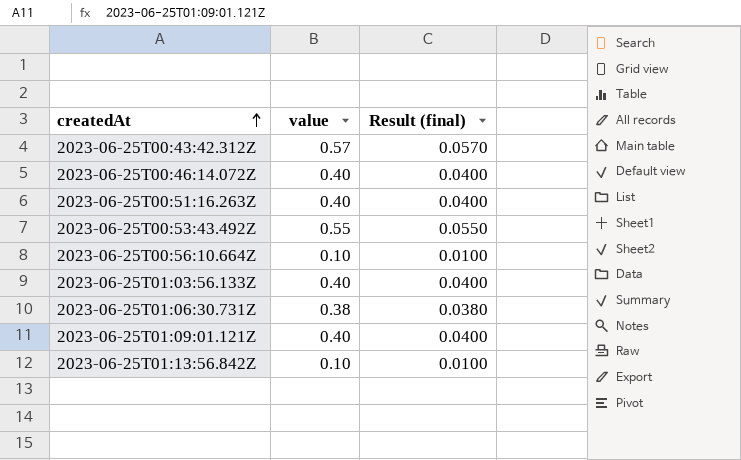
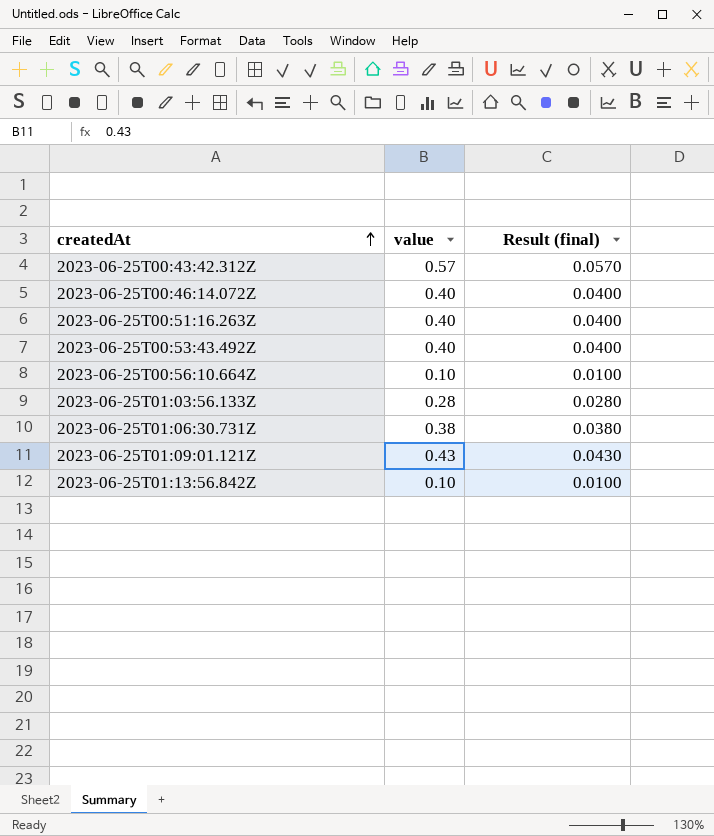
2023-06-25T00:53:43.492Z | value: 0.55 -> 0.40
2023-06-25T00:53:43.492Z | Result (final): 0.0550 -> 0.0400
2023-06-25T01:03:56.133Z | value: 0.40 -> 0.28
2023-06-25T01:03:56.133Z | Result (final): 0.0400 -> 0.0280
2023-06-25T01:09:01.121Z | value: 0.40 -> 0.43
2023-06-25T01:09:01.121Z | Result (final): 0.0400 -> 0.0430

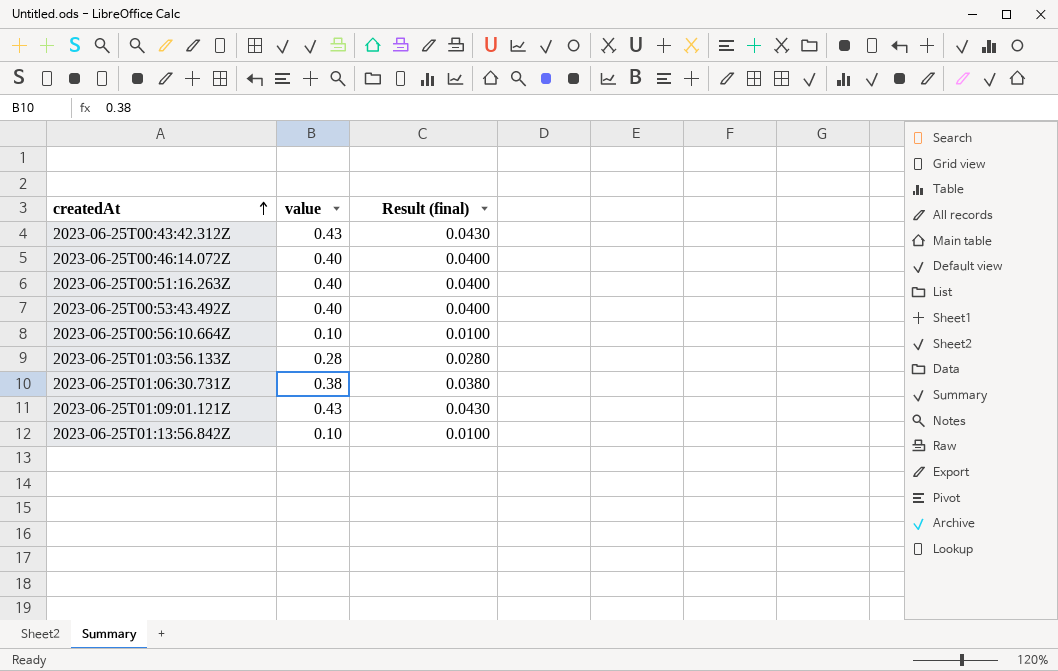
2023-06-25T00:43:42.312Z | value: 0.57 -> 0.43
2023-06-25T00:43:42.312Z | Result (final): 0.0570 -> 0.0430

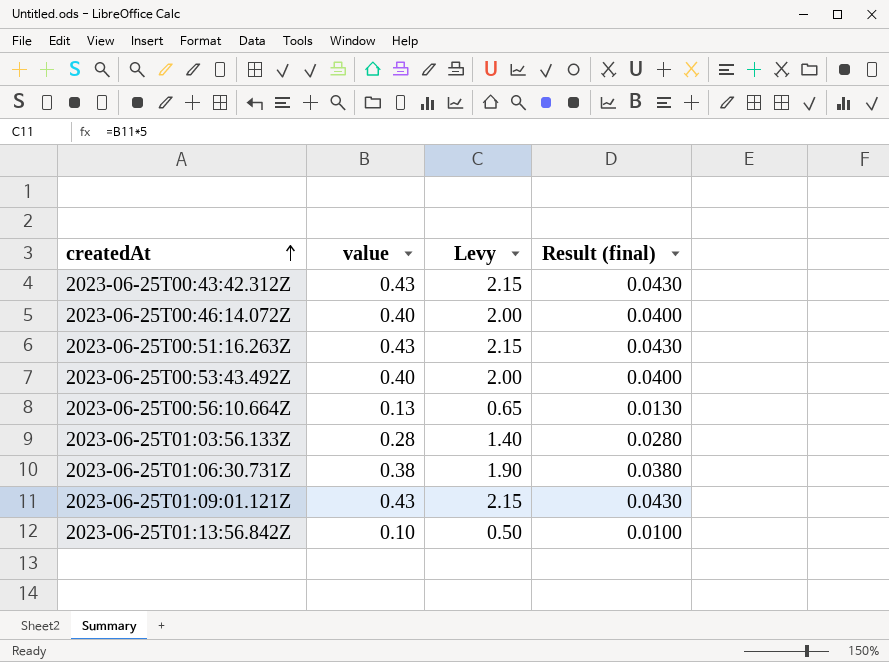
column Levy | formula: none -> [value] * 5
2023-06-25T00:51:16.263Z | value: 0.40 -> 0.43
2023-06-25T00:51:16.263Z | Result (final): 0.0400 -> 0.0430
2023-06-25T00:56:10.664Z | value: 0.10 -> 0.13
2023-06-25T00:56:10.664Z | Result (final): 0.0100 -> 0.0130

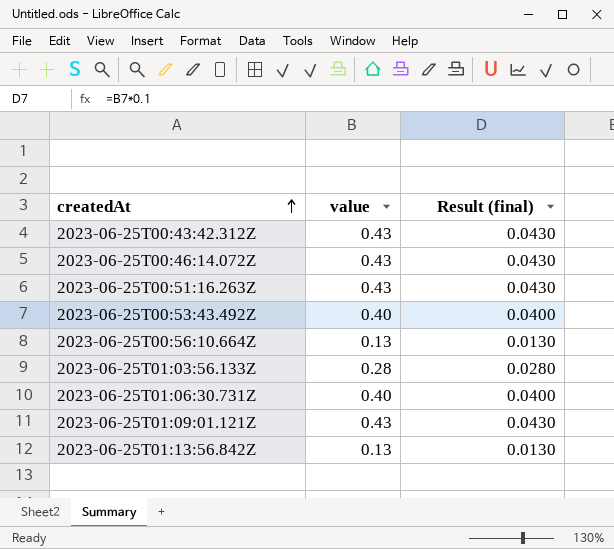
column Levy | formula: [value] * 5 -> none
2023-06-25T00:46:14.072Z | value: 0.40 -> 0.43
2023-06-25T00:46:14.072Z | Result (final): 0.0400 -> 0.0430
2023-06-25T01:06:30.731Z | value: 0.38 -> 0.40
2023-06-25T01:06:30.731Z | Result (final): 0.0380 -> 0.0400
2023-06-25T01:13:56.842Z | value: 0.10 -> 0.13
2023-06-25T01:13:56.842Z | Result (final): 0.0100 -> 0.0130

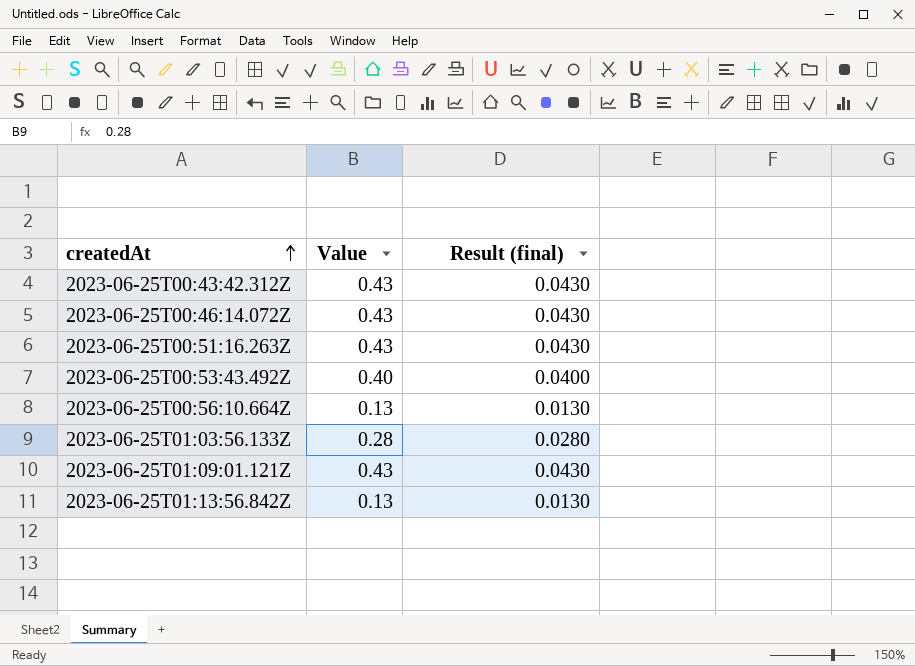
column name: value -> Value
row 2023-06-25T01:06:30.731Z: 0.40 | 0.0400 -> none

